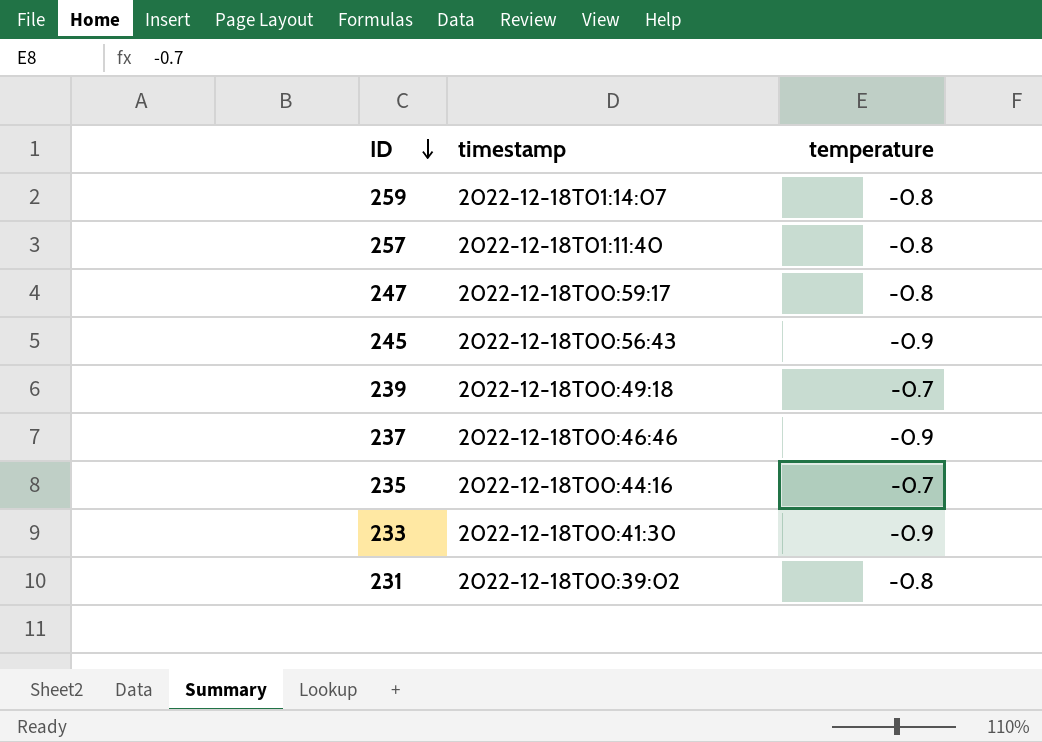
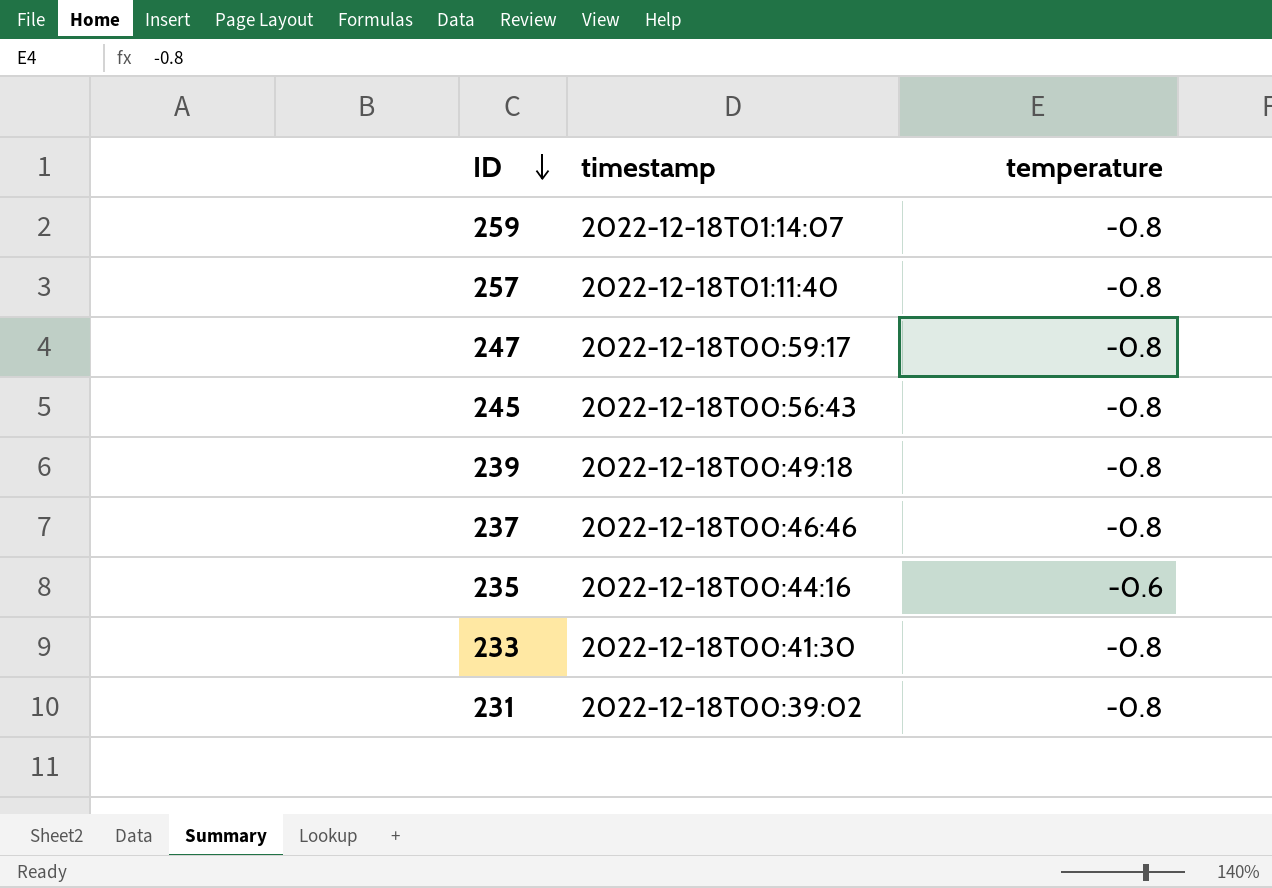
245 | temperature: -0.9 -> -0.8
239 | temperature: -0.7 -> -0.8
237 | temperature: -0.9 -> -0.8
235 | temperature: -0.7 -> -0.6
233 | temperature: -0.9 -> -0.8

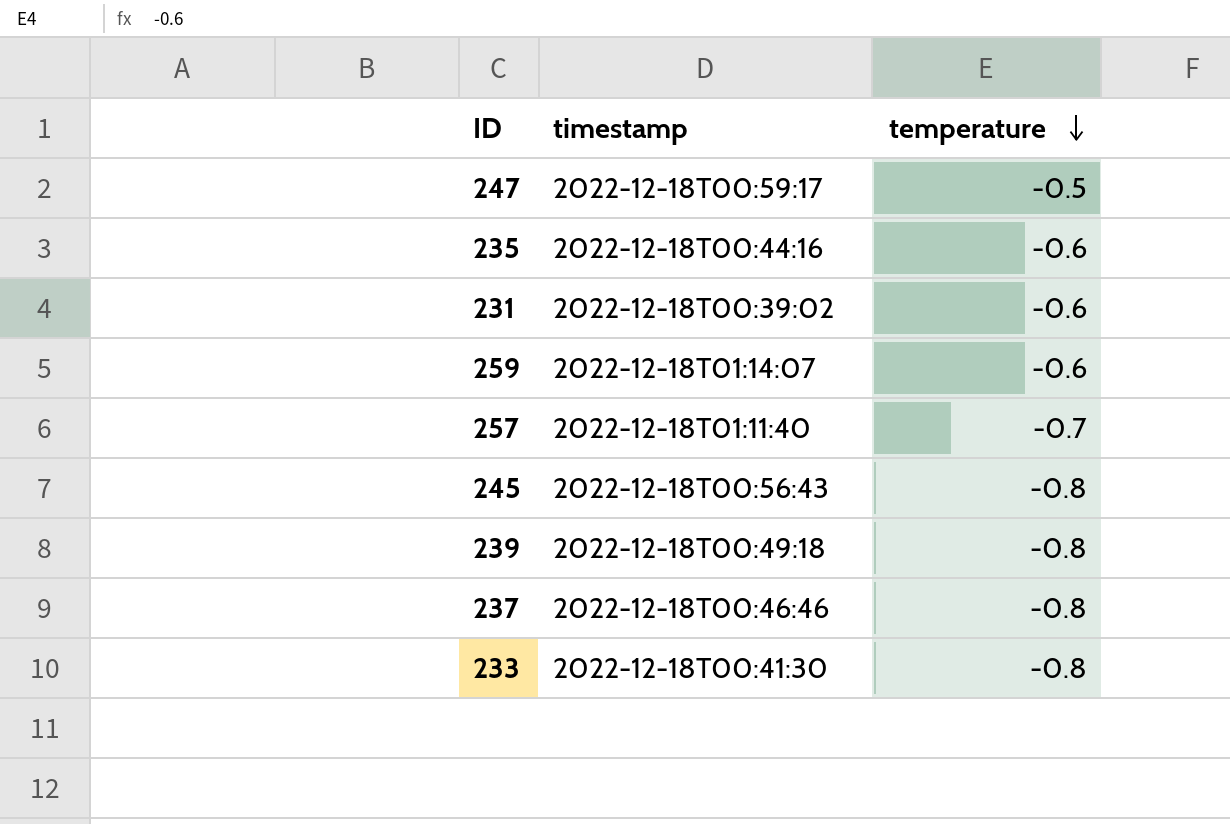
row order: ID descending -> temperature descending
247 | temperature: -0.8 -> -0.5
231 | temperature: -0.8 -> -0.6
259 | temperature: -0.8 -> -0.6
257 | temperature: -0.8 -> -0.7

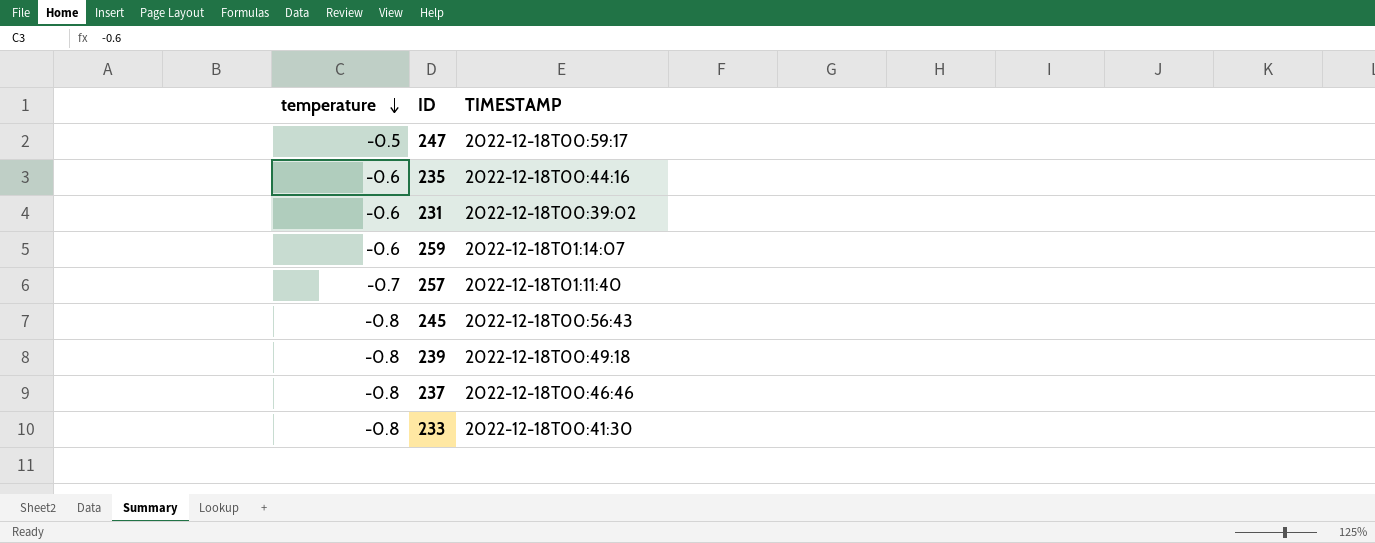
column temperature | position: 3 -> 1
column name: timestamp -> TIMESTAMP

